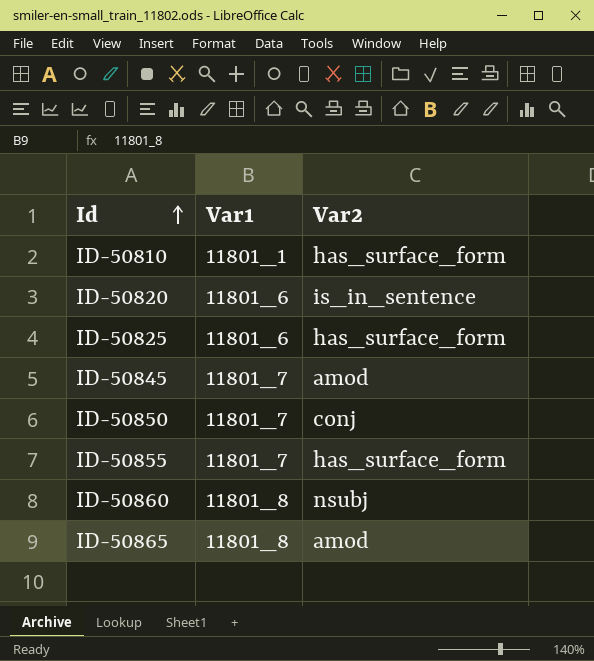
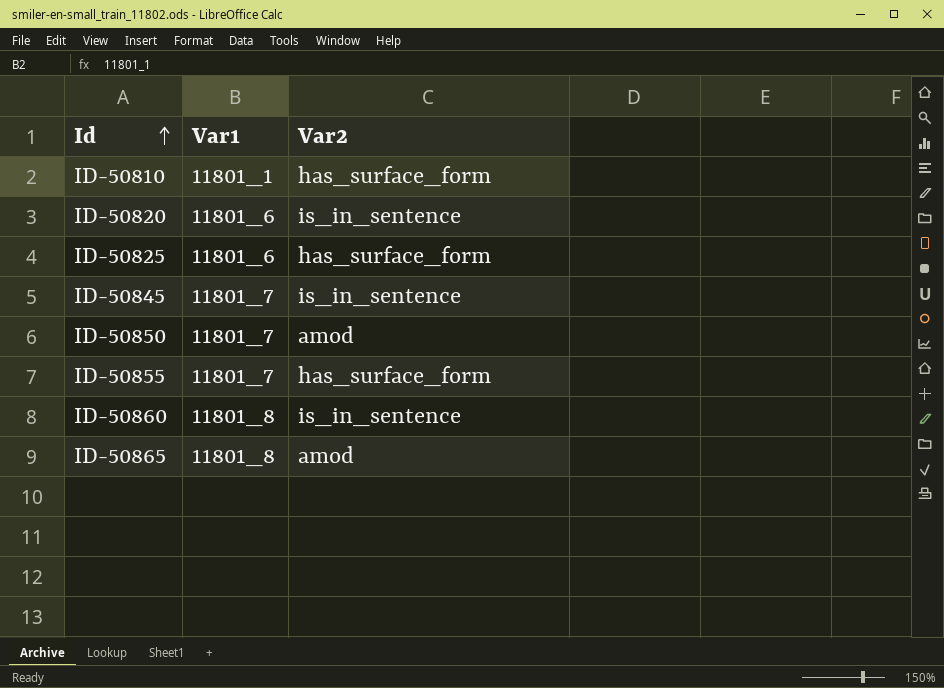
ID-50845 | Var2: amod -> is_in_sentence
ID-50850 | Var2: conj -> amod
ID-50860 | Var2: nsubj -> is_in_sentence

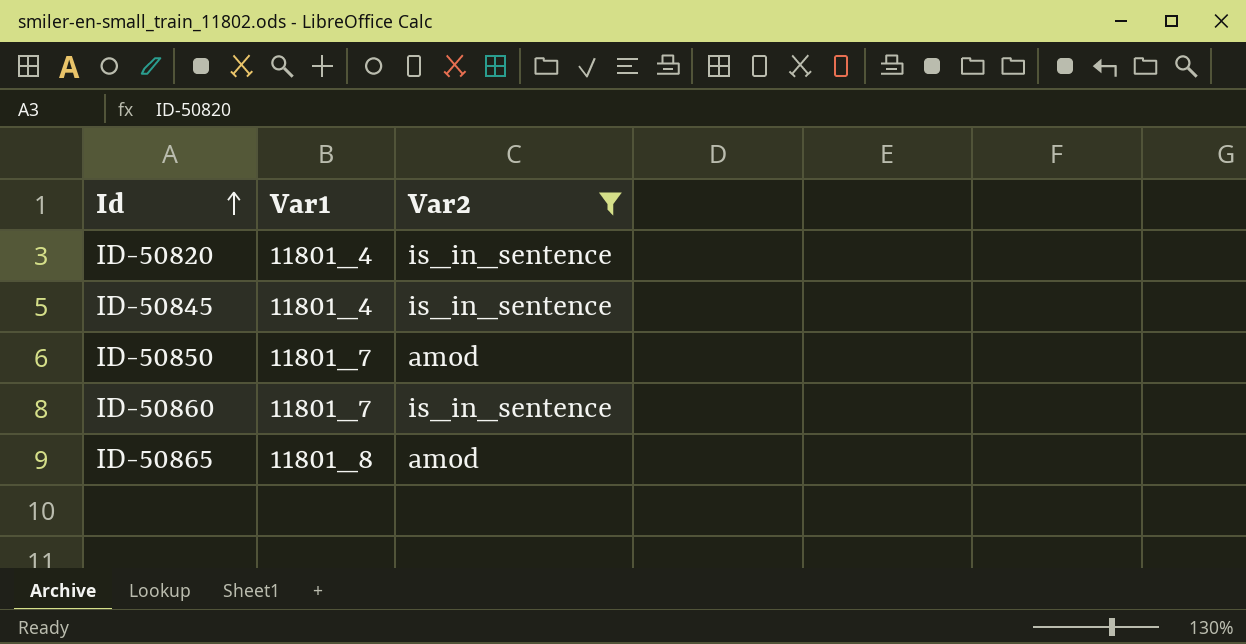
filter: none -> Var2 != has_surface_form
ID-50820 | Var1: 11801_6 -> 11801_4
ID-50845 | Var1: 11801_7 -> 11801_4
ID-50860 | Var1: 11801_8 -> 11801_7

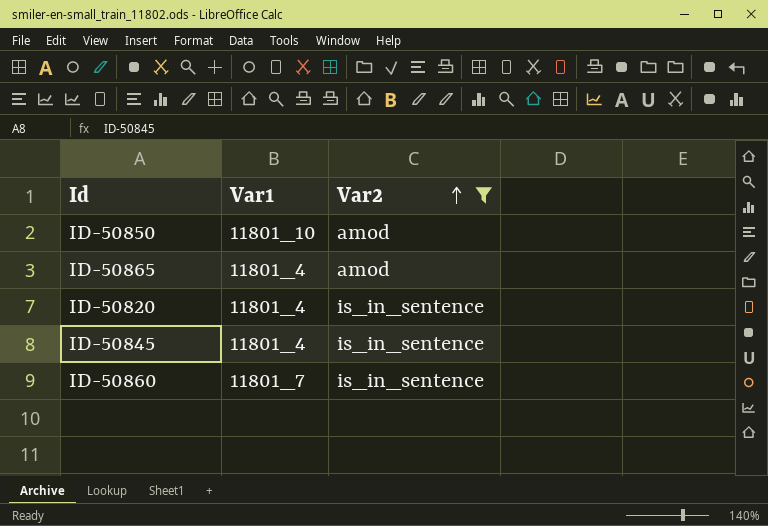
row order: Id ascending -> Var2 ascending
ID-50850 | Var1: 11801_7 -> 11801_10
ID-50865 | Var1: 11801_8 -> 11801_4

